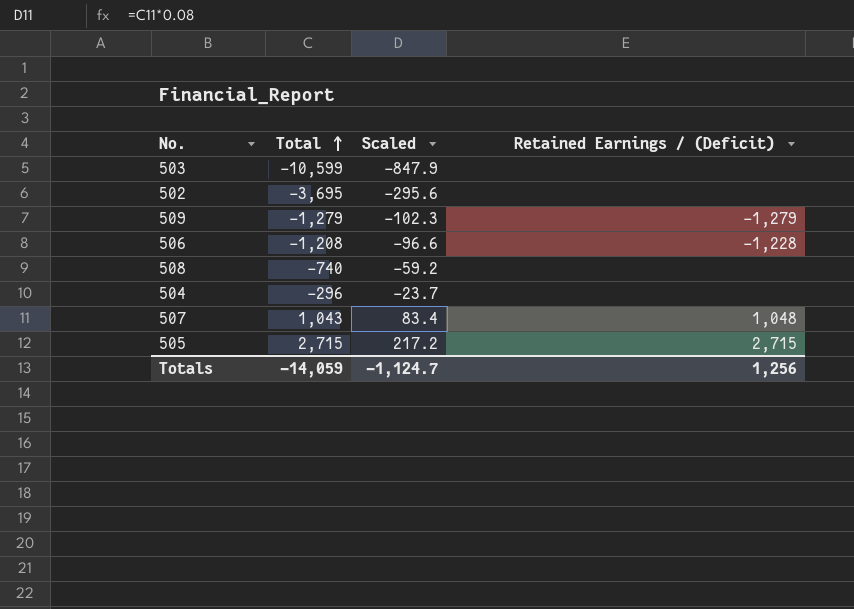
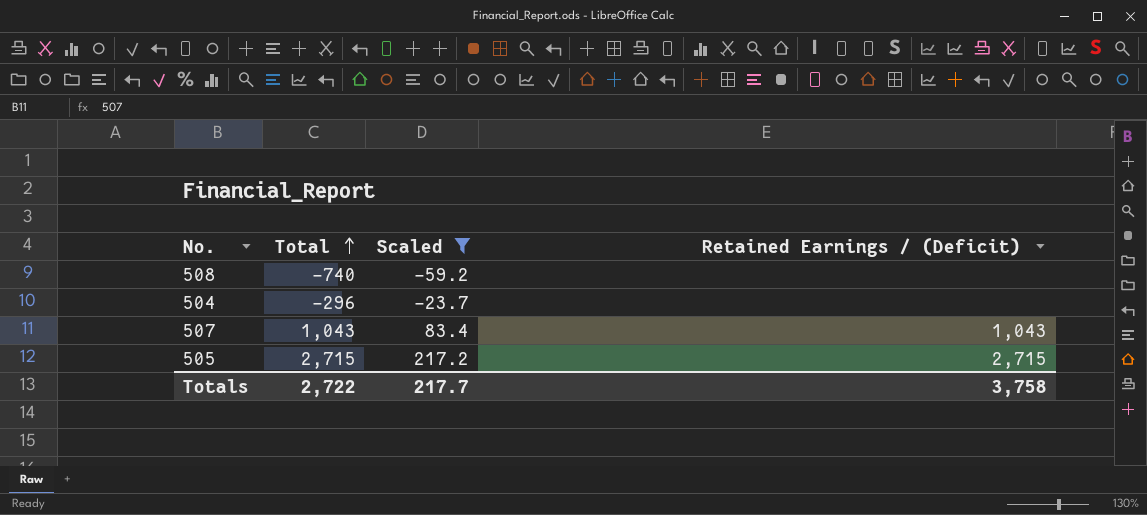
filter: none -> Scaled >= -59.2
507 | Retained Earnings / (Deficit): 1,048 -> 1,043
Totals | Total: -14,059 -> 2,722
Totals | Scaled: -1,124.7 -> 217.7
Totals | Retained Earnings / (Deficit): 1,256 -> 3,758

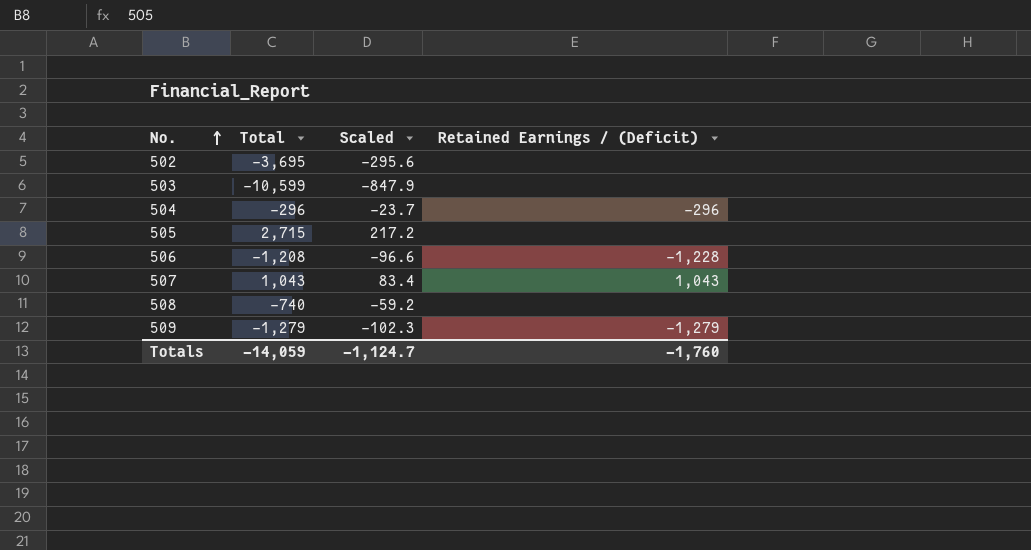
filter: Scaled >= -59.2 -> none
row order: Total ascending -> No. ascending
504 | Retained Earnings / (Deficit): none -> -296
505 | Retained Earnings / (Deficit): 2,715 -> none
Totals | Total: 2,722 -> -14,059
Totals | Scaled: 217.7 -> -1,124.7
Totals | Retained Earnings / (Deficit): 3,758 -> -1,760

